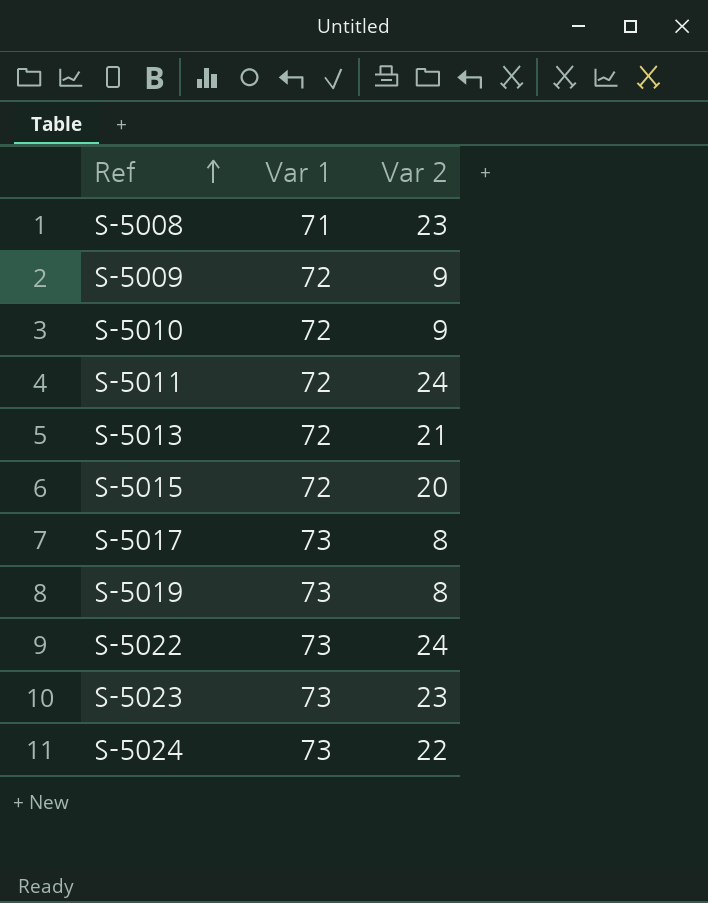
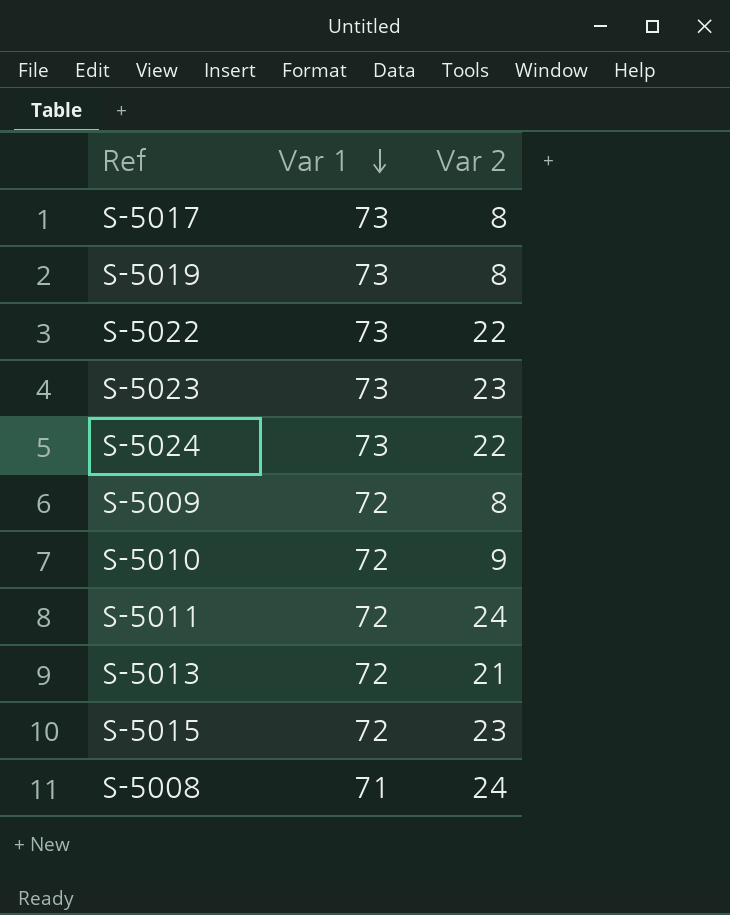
row order: Ref ascending -> Var 1 descending
S-5022 | Var 2: 24 -> 22
S-5009 | Var 2: 9 -> 8
S-5015 | Var 2: 20 -> 23
S-5008 | Var 2: 23 -> 24

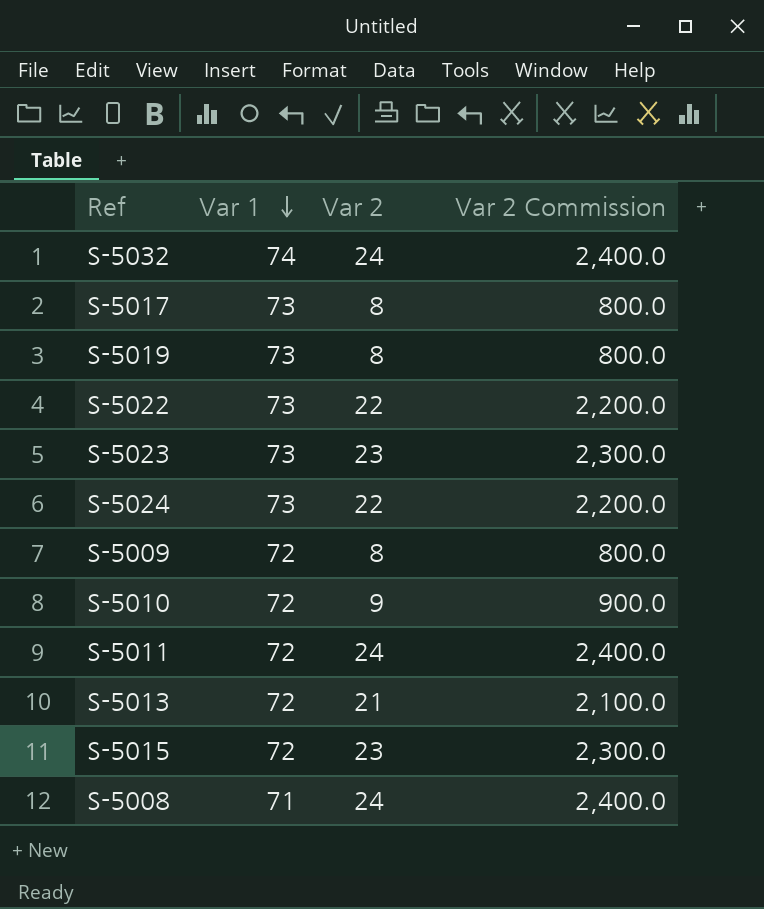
column Var 2 Commission | formula: none -> [Var 2] * 100
row S-5032: none -> 74 | 24 | 2,400.0

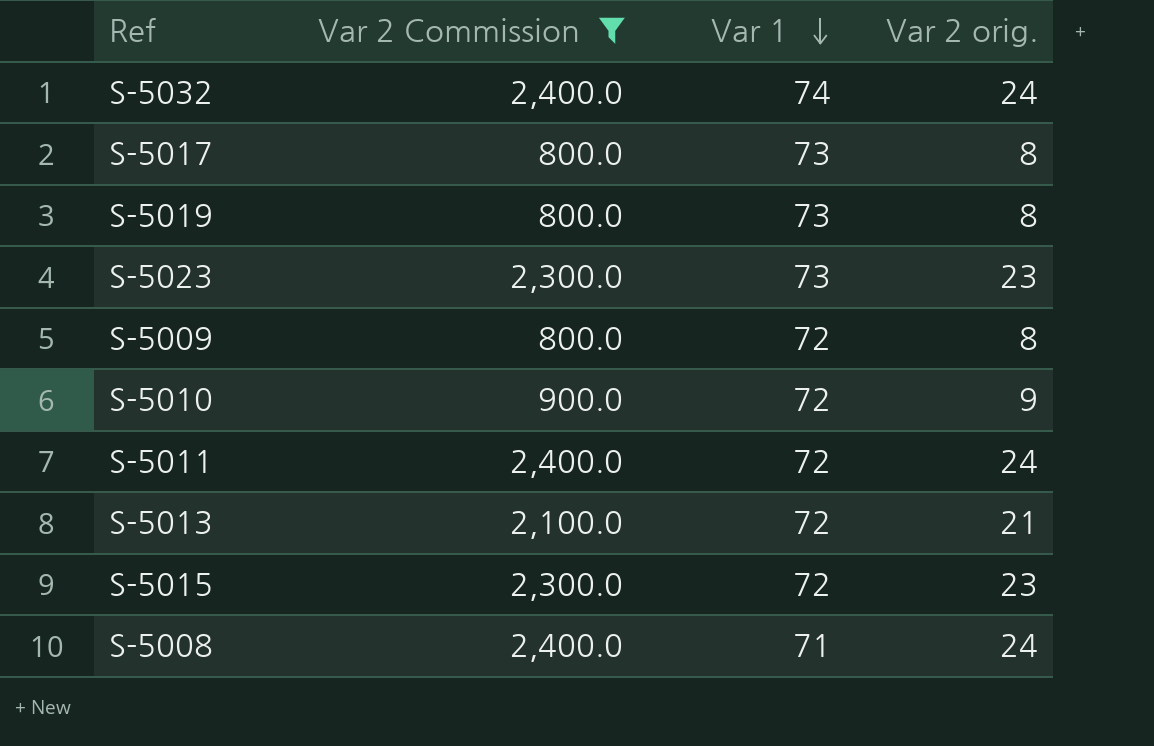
filter: none -> Var 2 Commission != 2,200.0
column Var 2 Commission | position: 4 -> 2
column name: Var 2 -> Var 2 orig.

